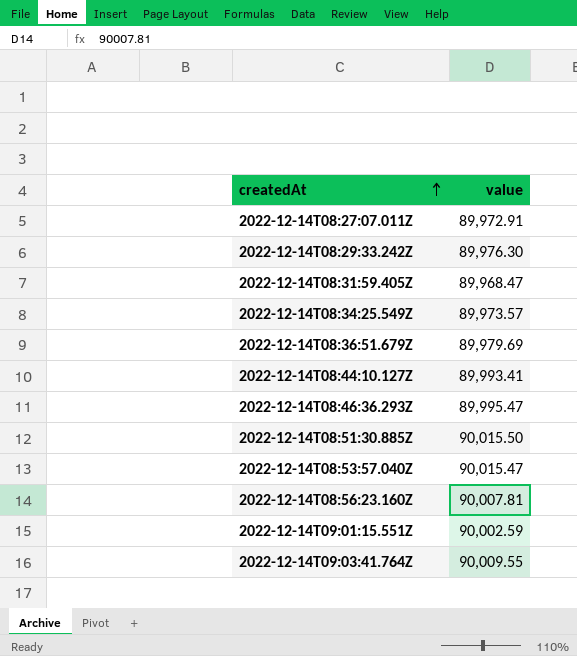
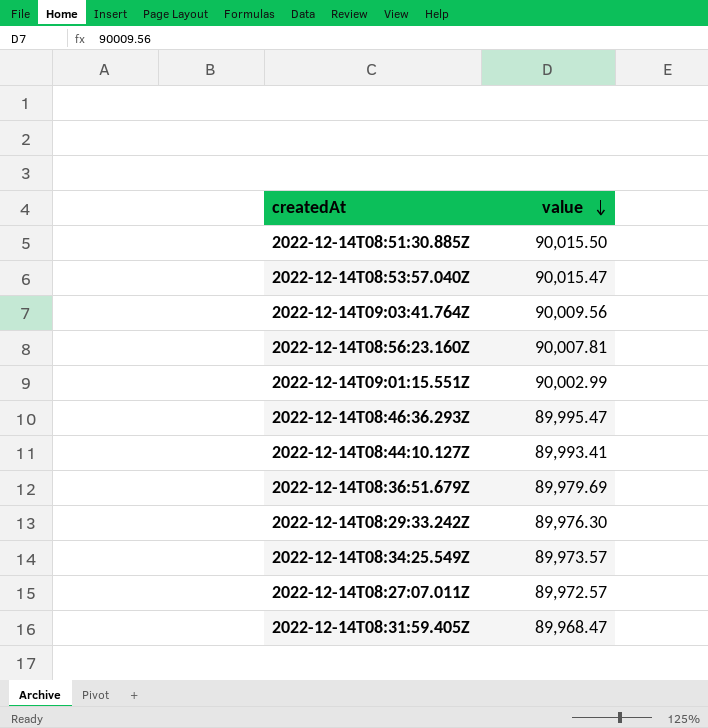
row order: createdAt ascending -> value descending
2022-12-14T09:03:41.764Z | value: 90,009.55 -> 90,009.56
2022-12-14T09:01:15.551Z | value: 90,002.59 -> 90,002.99
2022-12-14T08:27:07.011Z | value: 89,972.91 -> 89,972.57

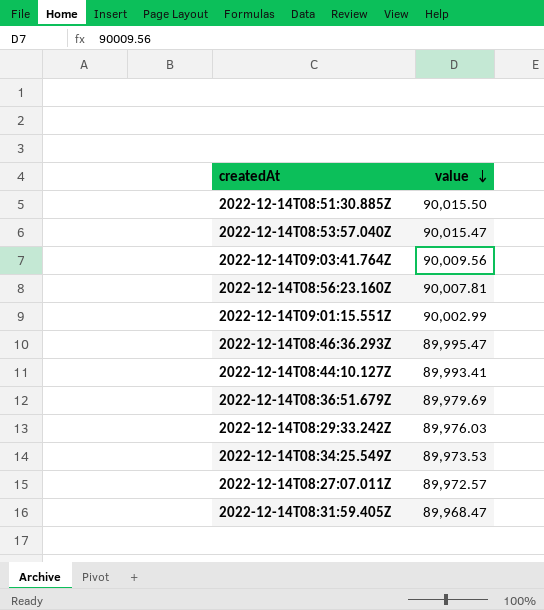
2022-12-14T08:29:33.242Z | value: 89,976.30 -> 89,976.03
2022-12-14T08:34:25.549Z | value: 89,973.57 -> 89,973.53

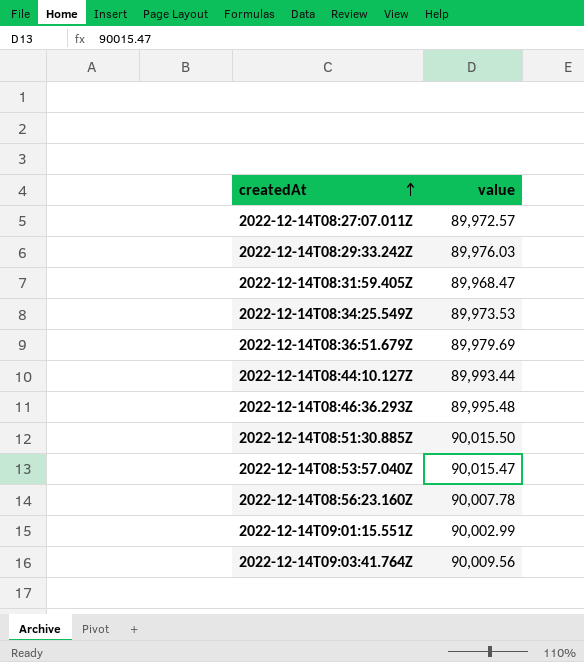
row order: value descending -> createdAt ascending
2022-12-14T08:44:10.127Z | value: 89,993.41 -> 89,993.44
2022-12-14T08:46:36.293Z | value: 89,995.47 -> 89,995.48
2022-12-14T08:56:23.160Z | value: 90,007.81 -> 90,007.78

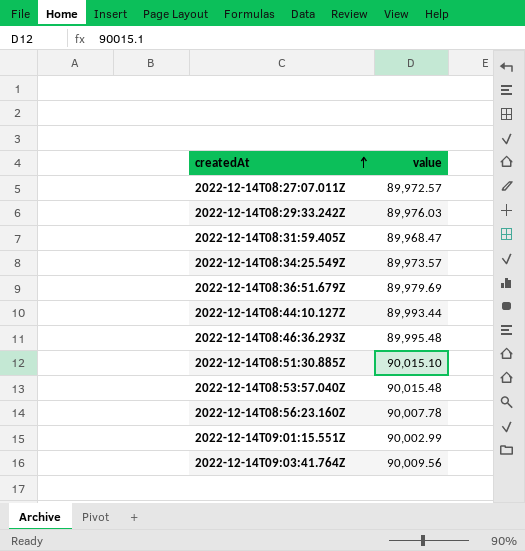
2022-12-14T08:34:25.549Z | value: 89,973.53 -> 89,973.57
2022-12-14T08:51:30.885Z | value: 90,015.50 -> 90,015.10
2022-12-14T08:53:57.040Z | value: 90,015.47 -> 90,015.48

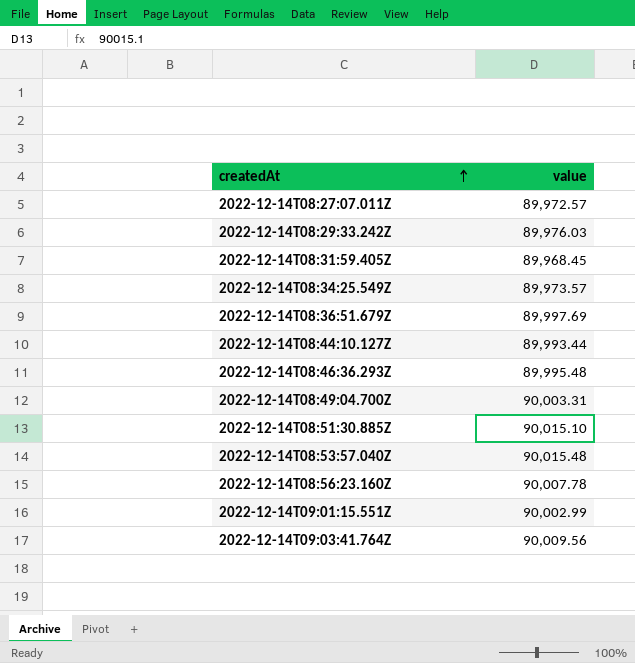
2022-12-14T08:31:59.405Z | value: 89,968.47 -> 89,968.45
2022-12-14T08:36:51.679Z | value: 89,979.69 -> 89,997.69
row 2022-12-14T08:49:04.700Z: none -> 90,003.31

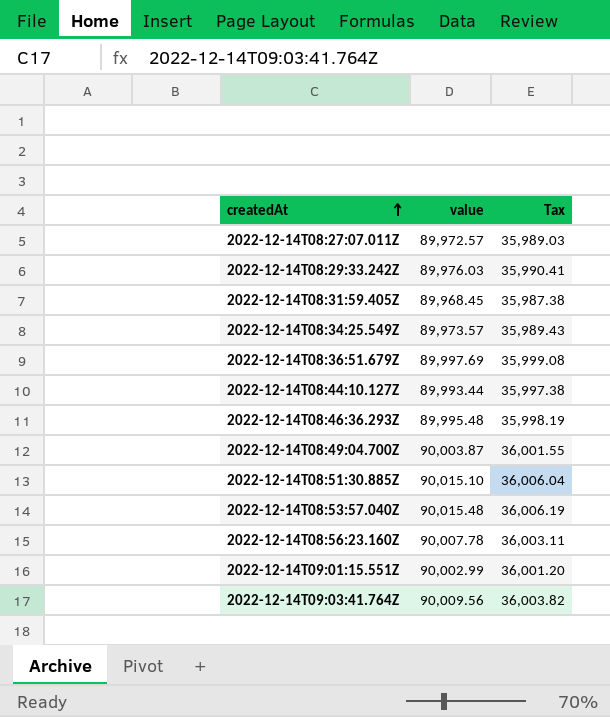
column Tax | formula: none -> [value] * 0.4
2022-12-14T08:49:04.700Z | value: 90,003.31 -> 90,003.87

